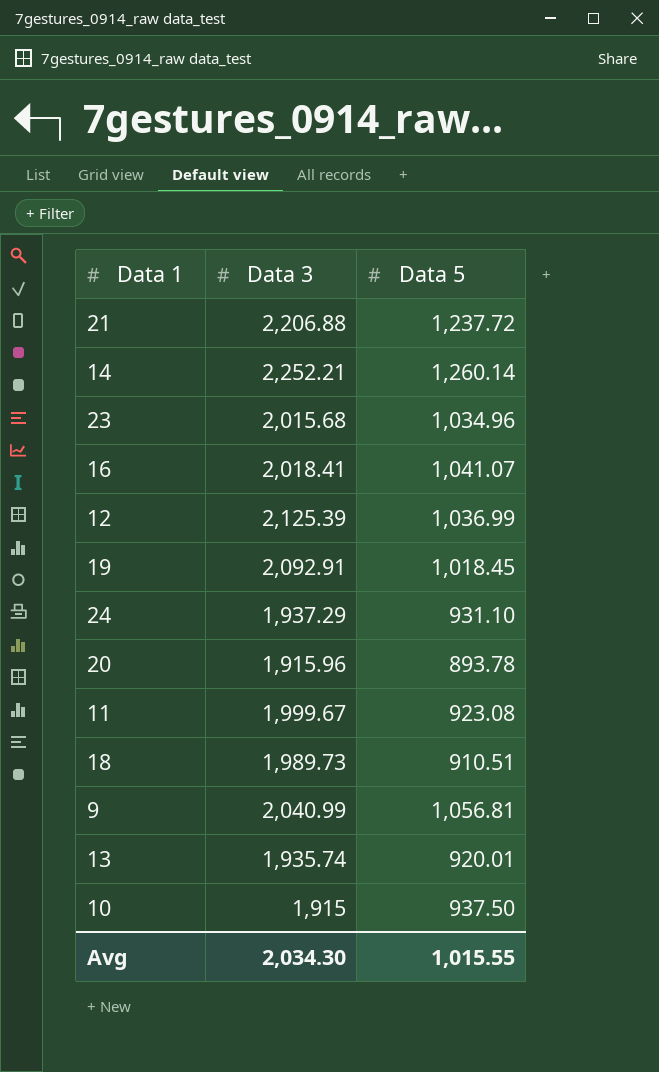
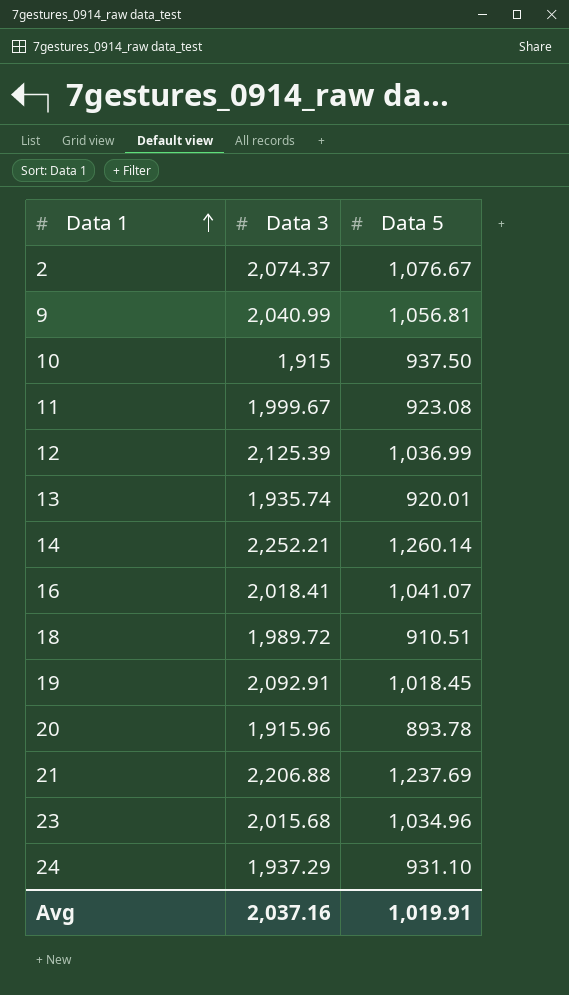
row order: none -> Data 1 ascending
row 2: none -> 2,074.37 | 1,076.67
18 | Data 3: 1,989.73 -> 1,989.72
21 | Data 5: 1,237.72 -> 1,237.69
Avg | Data 3: 2,034.30 -> 2,037.16
Avg | Data 5: 1,015.55 -> 1,019.91

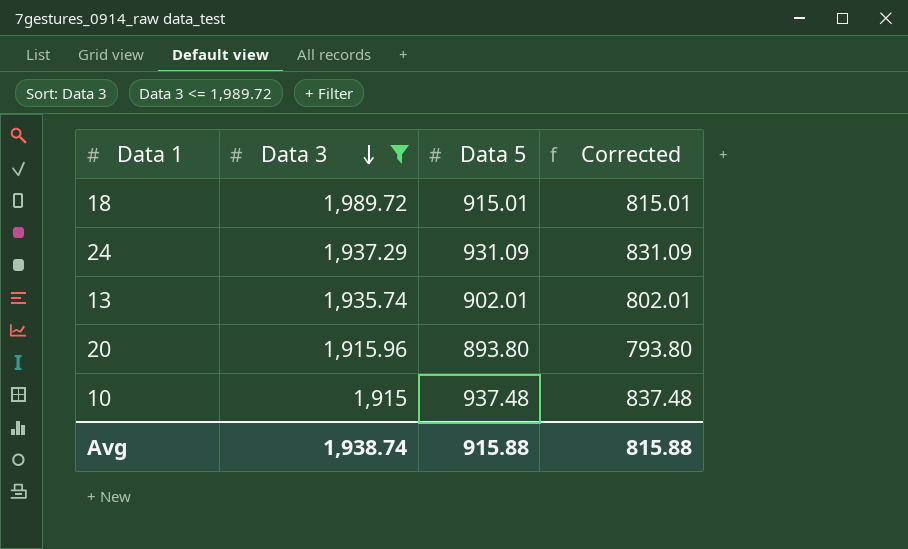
filter: none -> Data 3 <= 1,989.72
row order: Data 1 ascending -> Data 3 descending
column Corrected | formula: none -> [Data 5] - 100
18 | Data 5: 910.51 -> 915.01
24 | Data 5: 931.10 -> 931.09
13 | Data 5: 920.01 -> 902.01
20 | Data 5: 893.78 -> 893.80
10 | Data 5: 937.50 -> 937.48
Avg | Data 3: 2,037.16 -> 1,938.74
Avg | Data 5: 1,019.91 -> 915.88

